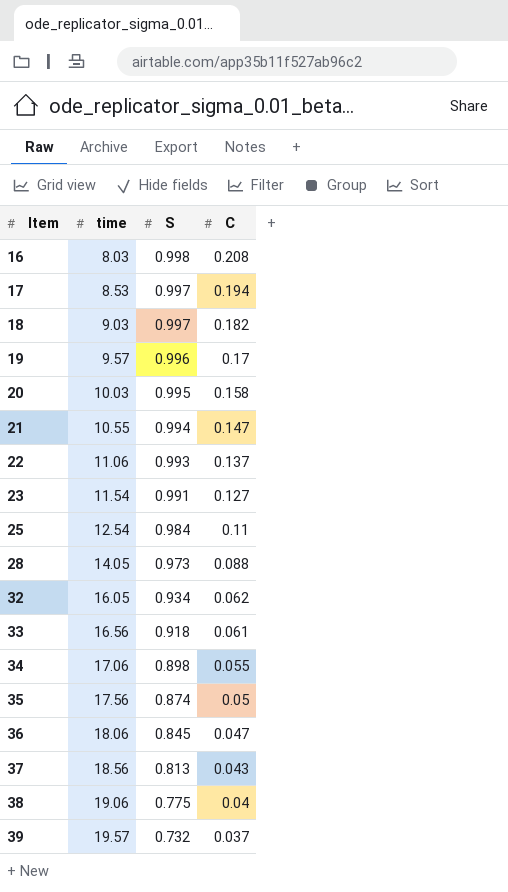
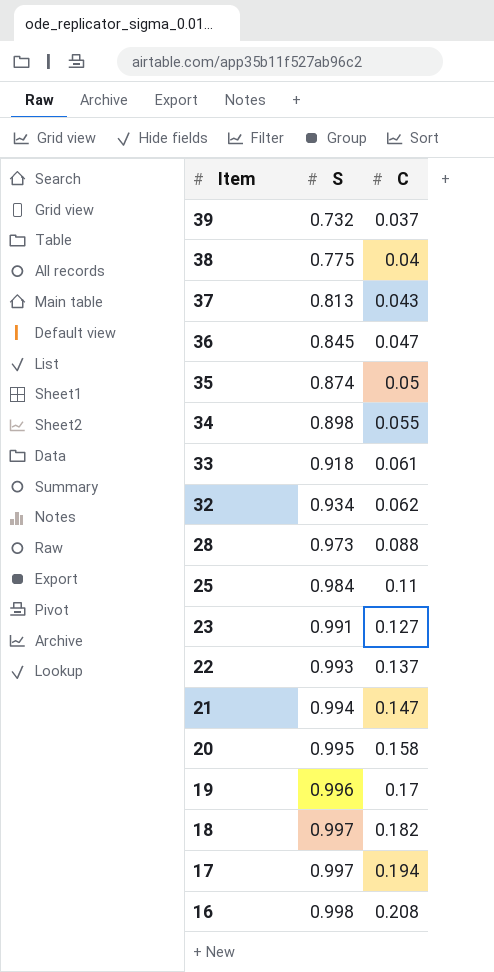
row order: Item ascending -> Item descending
column time | position: 2 -> none

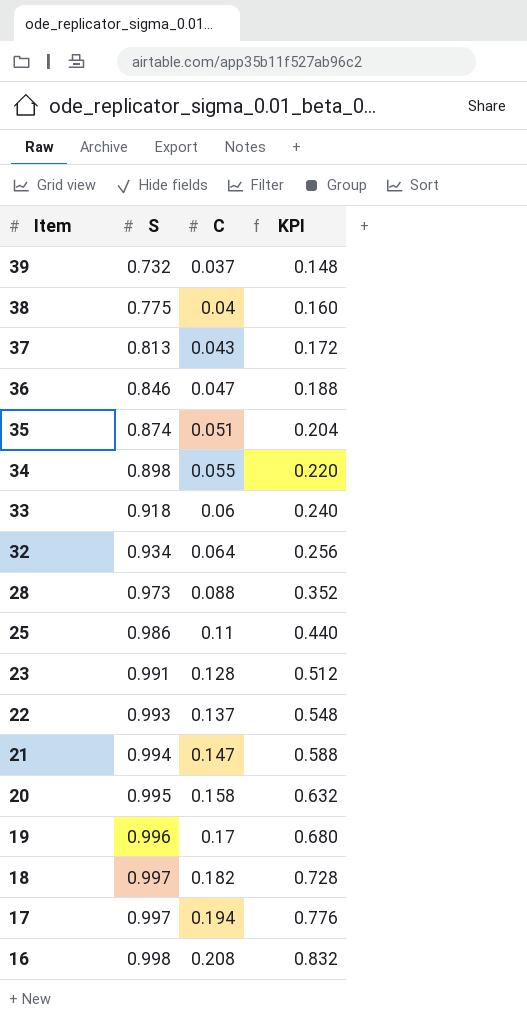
column KPI | formula: none -> [C] * 4
36 | S: 0.845 -> 0.846
35 | C: 0.05 -> 0.051
33 | C: 0.061 -> 0.06
32 | C: 0.062 -> 0.064
25 | S: 0.984 -> 0.986
23 | C: 0.127 -> 0.128

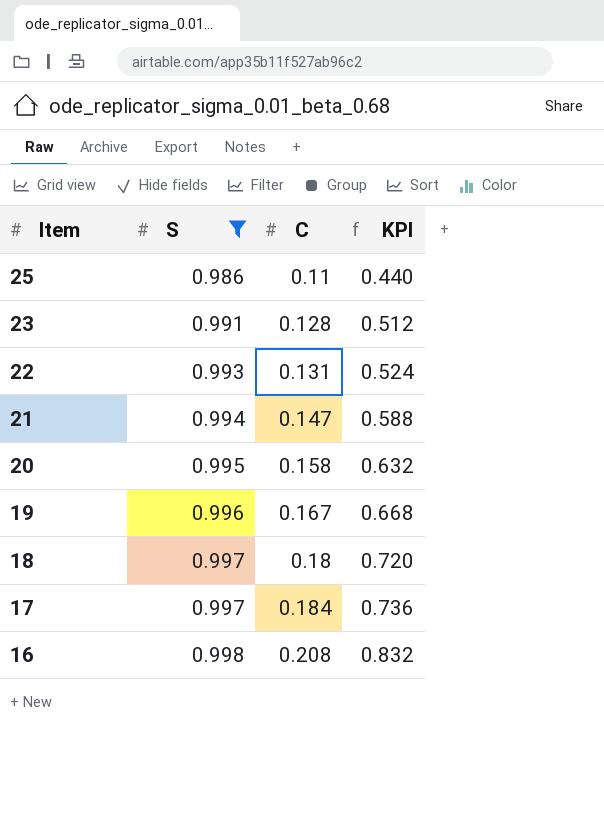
filter: none -> S >= 0.986
22 | C: 0.137 -> 0.131
22 | KPI: 0.548 -> 0.524
19 | C: 0.17 -> 0.167
19 | KPI: 0.680 -> 0.668
18 | C: 0.182 -> 0.18
18 | KPI: 0.728 -> 0.720
17 | C: 0.194 -> 0.184
17 | KPI: 0.776 -> 0.736

